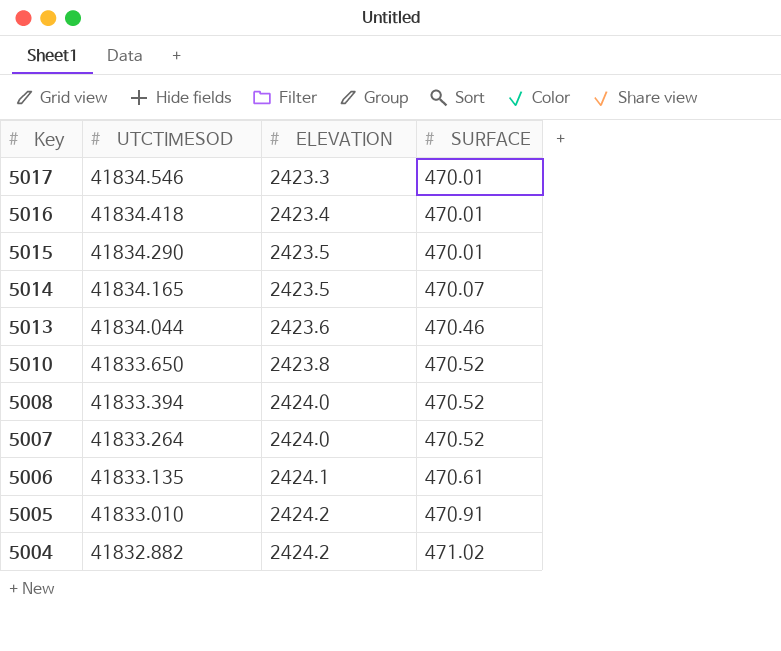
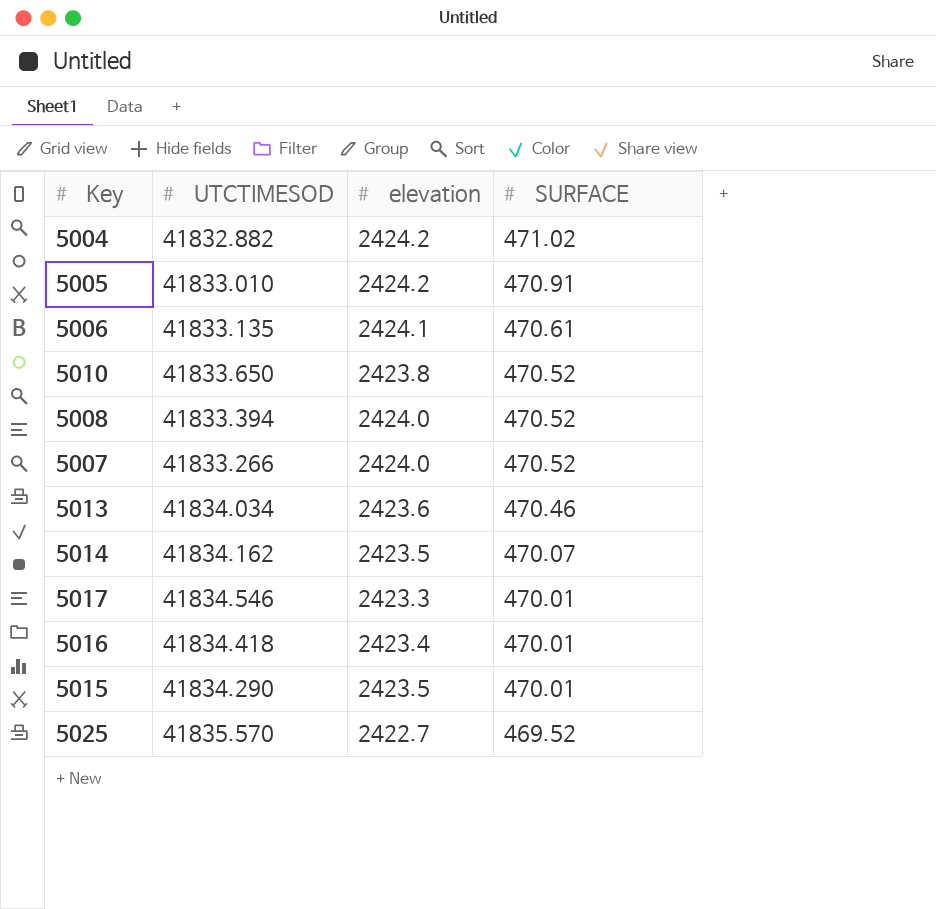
row order: Key descending -> SURFACE descending
column name: ELEVATION -> elevation
5007 | UTCTIMESOD: 41833.264 -> 41833.266
5013 | UTCTIMESOD: 41834.044 -> 41834.034
5014 | UTCTIMESOD: 41834.165 -> 41834.162
row 5025: none -> 41835.570 | 2422.7 | 469.52

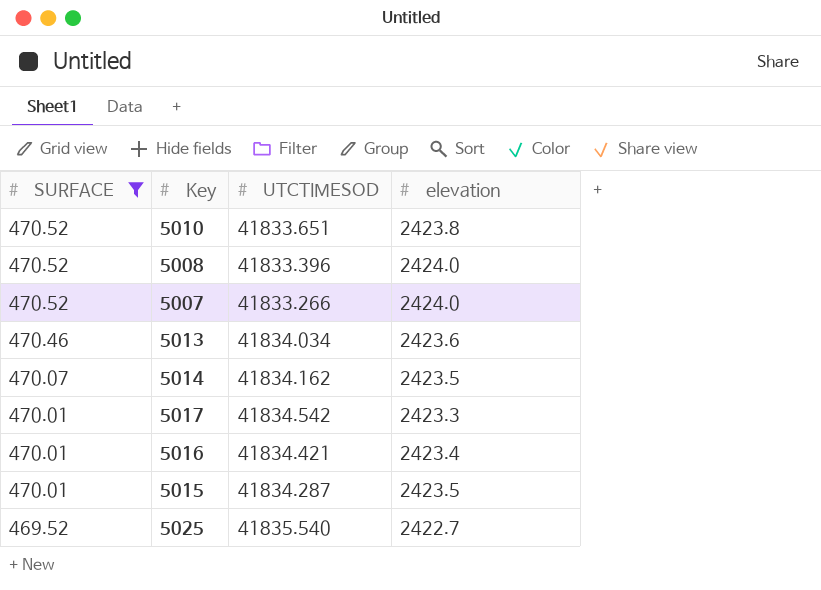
filter: none -> SURFACE <= 470.52
column SURFACE | position: 4 -> 1
5010 | UTCTIMESOD: 41833.650 -> 41833.651
5008 | UTCTIMESOD: 41833.394 -> 41833.396
5017 | UTCTIMESOD: 41834.546 -> 41834.542
5016 | UTCTIMESOD: 41834.418 -> 41834.421
5015 | UTCTIMESOD: 41834.290 -> 41834.287
5025 | UTCTIMESOD: 41835.570 -> 41835.540

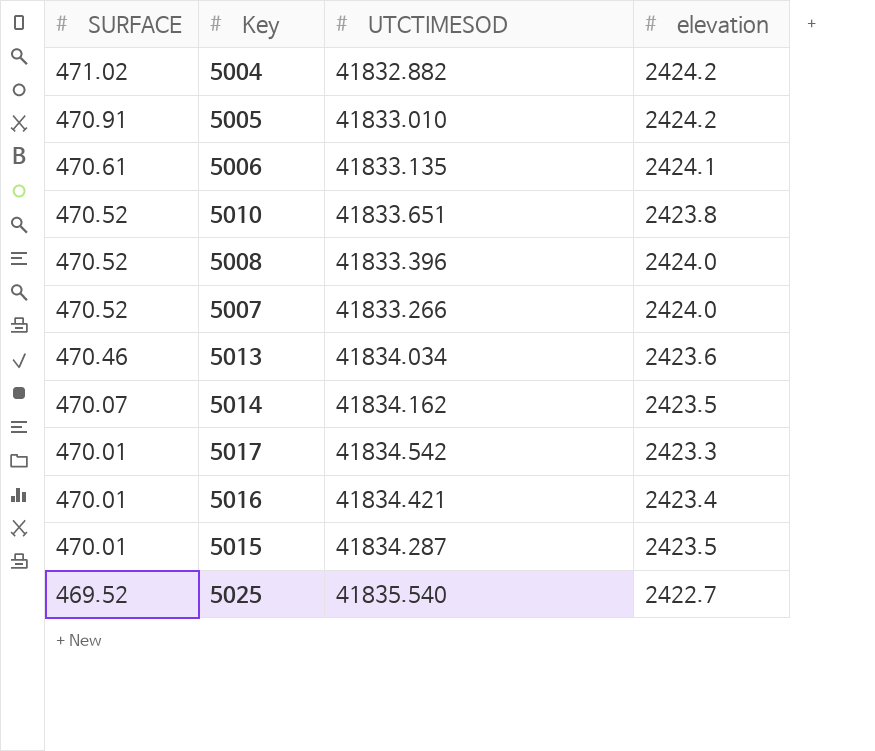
filter: SURFACE <= 470.52 -> none

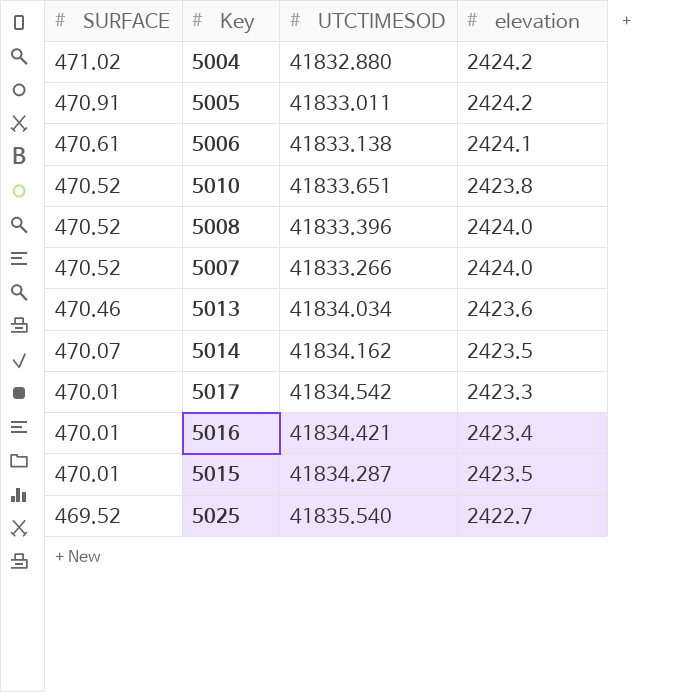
5004 | UTCTIMESOD: 41832.882 -> 41832.880
5005 | UTCTIMESOD: 41833.010 -> 41833.011
5006 | UTCTIMESOD: 41833.135 -> 41833.138

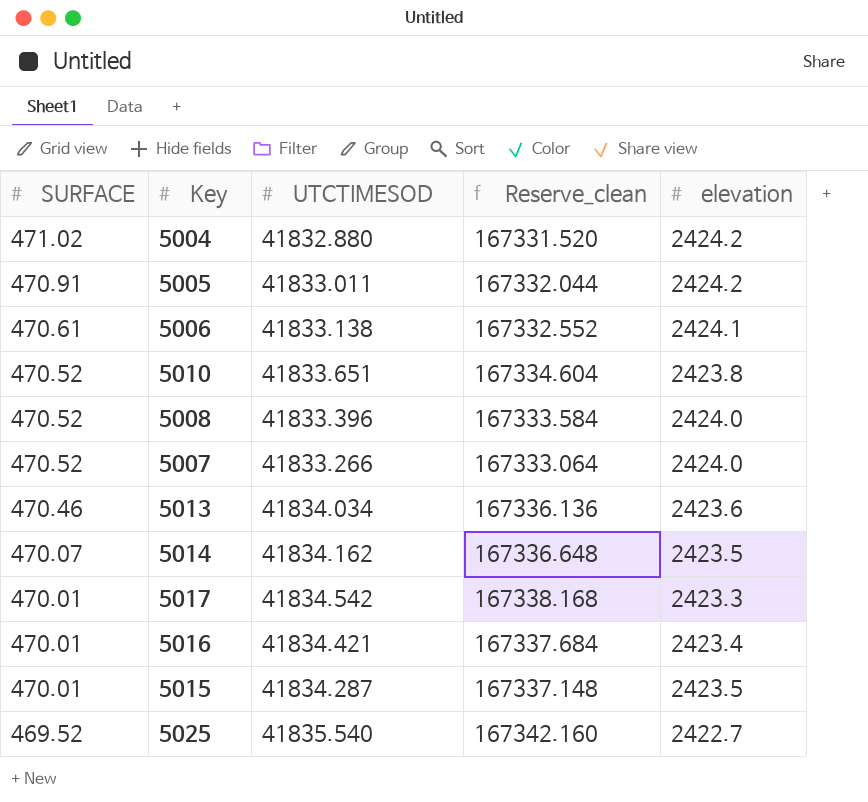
column Reserve_clean | formula: none -> [UTCTIMESOD] * 4

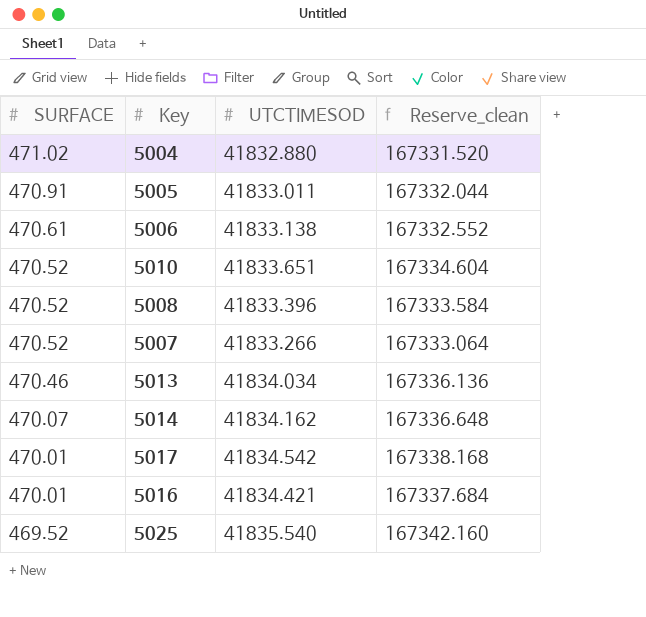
column elevation | position: 5 -> none
row 5015: 470.01 | 41834.287 | 167337.148 | 2423.5 -> none

